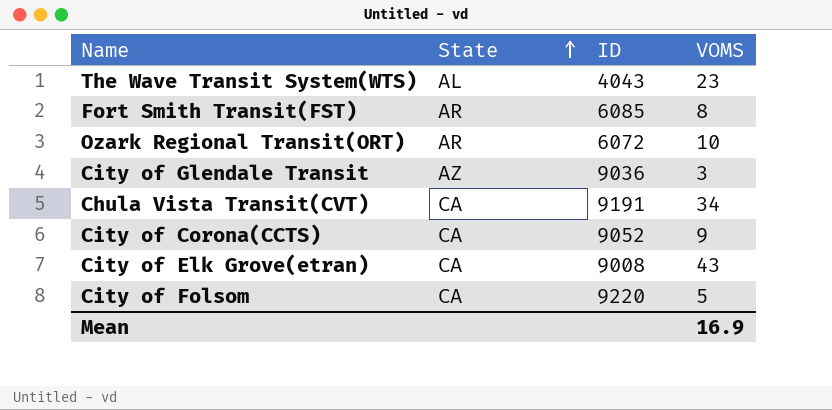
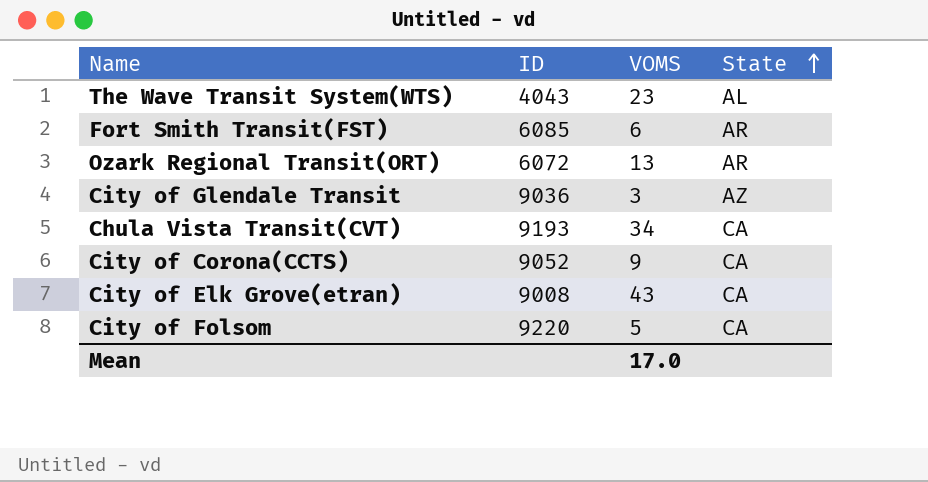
column State | position: 2 -> 4
Fort Smith Transit(FST) | VOMS: 8 -> 6
Ozark Regional Transit(ORT) | VOMS: 10 -> 13
Chula Vista Transit(CVT) | ID: 9191 -> 9193
Mean | VOMS: 16.9 -> 17.0

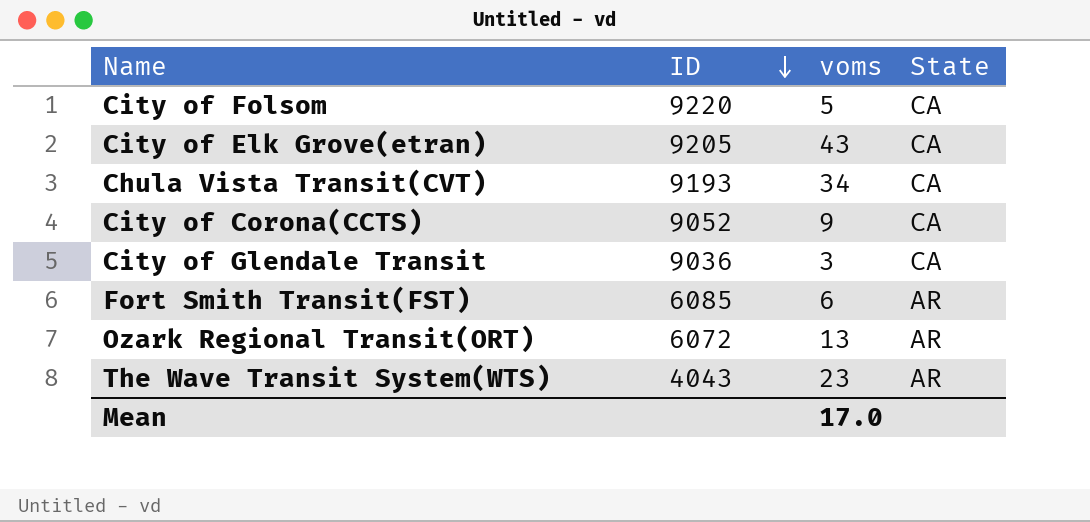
row order: State ascending -> ID descending
column name: VOMS -> voms
City of Elk Grove(etran) | ID: 9008 -> 9205
City of Glendale Transit | State: AZ -> CA
The Wave Transit System(WTS) | State: AL -> AR

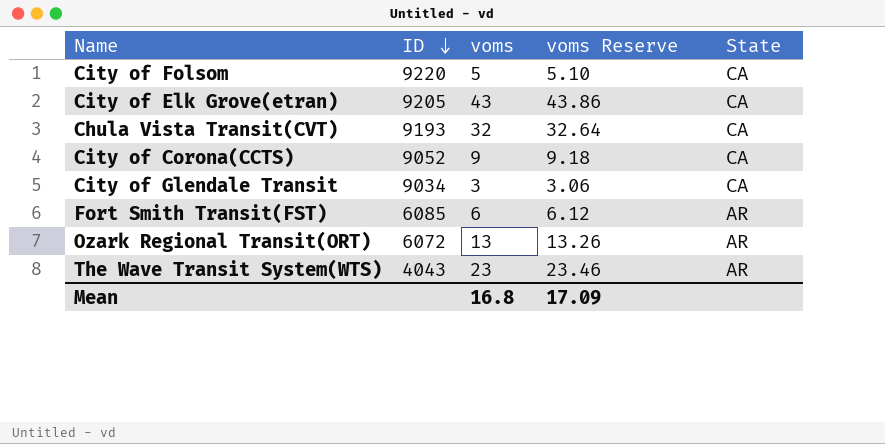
column voms Reserve | formula: none -> [voms] * 1.02
Chula Vista Transit(CVT) | voms: 34 -> 32
City of Glendale Transit | ID: 9036 -> 9034
Mean | voms: 17.0 -> 16.8

